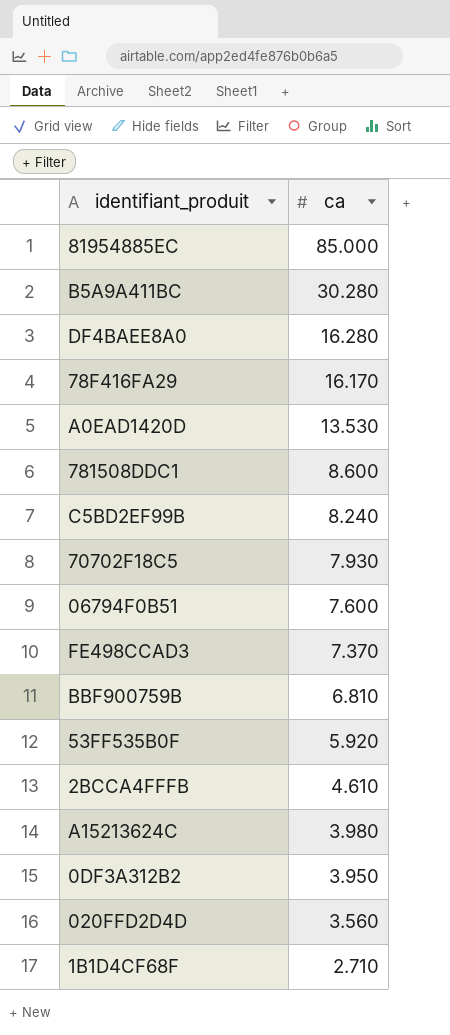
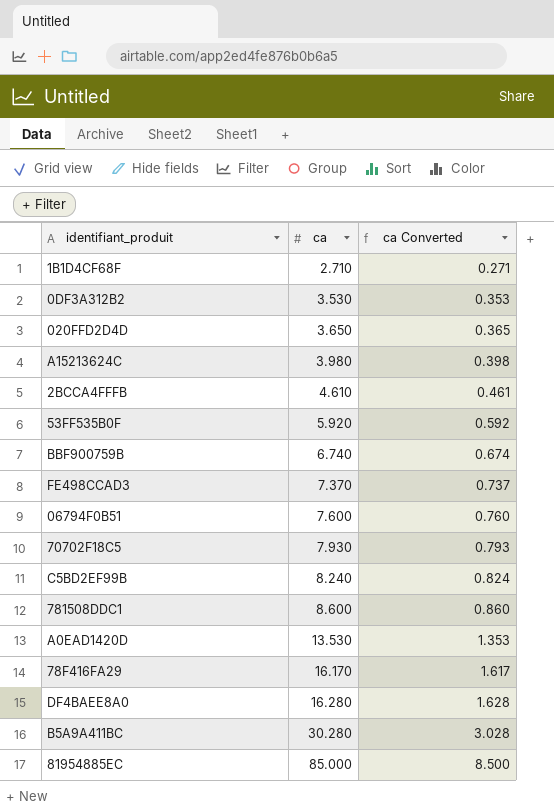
row order: ca descending -> ca ascending
column ca Converted | formula: none -> [ca] * 0.1
0DF3A312B2 | ca: 3.950 -> 3.530
020FFD2D4D | ca: 3.560 -> 3.650
BBF900759B | ca: 6.810 -> 6.740

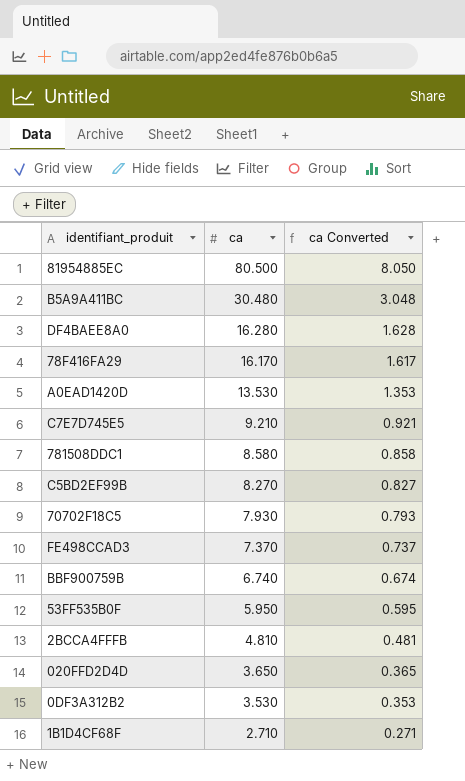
row order: ca ascending -> ca descending
row A15213624C: 3.980 | 0.398 -> none
row 06794F0B51: 7.600 | 0.760 -> none
81954885EC | ca: 85.000 -> 80.500
81954885EC | ca Converted: 8.500 -> 8.050
B5A9A411BC | ca: 30.280 -> 30.480
B5A9A411BC | ca Converted: 3.028 -> 3.048
row C7E7D745E5: none -> 9.210 | 0.921
781508DDC1 | ca: 8.600 -> 8.580
781508DDC1 | ca Converted: 0.860 -> 0.858
C5BD2EF99B | ca: 8.240 -> 8.270
C5BD2EF99B | ca Converted: 0.824 -> 0.827
53FF535B0F | ca: 5.920 -> 5.950
53FF535B0F | ca Converted: 0.592 -> 0.595
2BCCA4FFFB | ca: 4.610 -> 4.810
2BCCA4FFFB | ca Converted: 0.461 -> 0.481

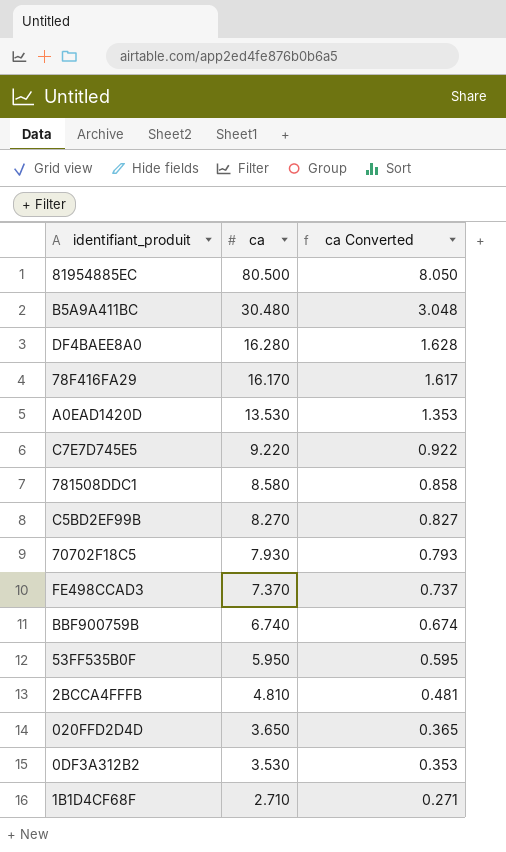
C7E7D745E5 | ca: 9.210 -> 9.220
C7E7D745E5 | ca Converted: 0.921 -> 0.922

